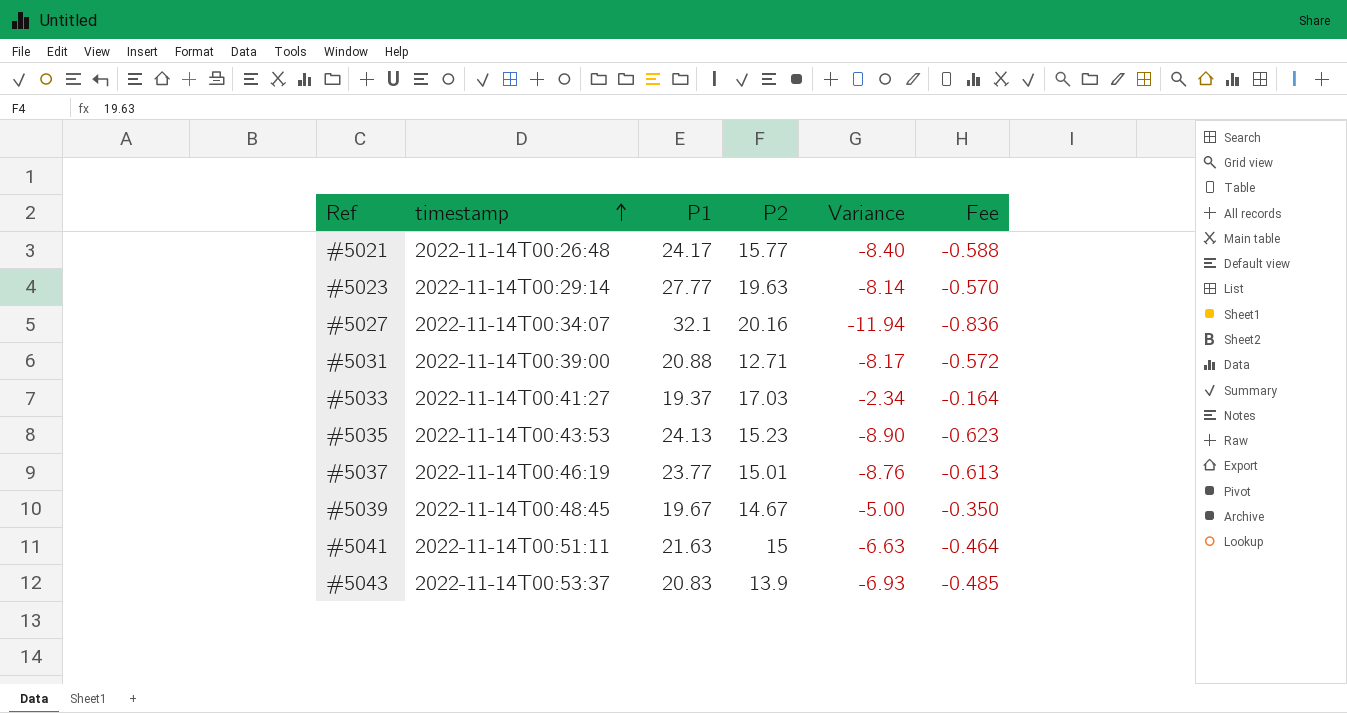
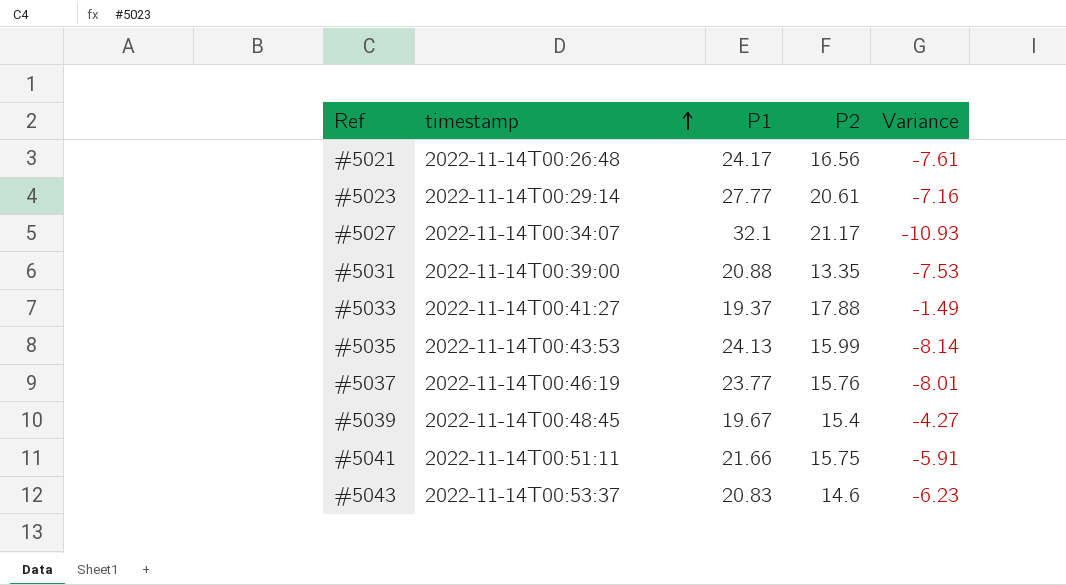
column Fee | formula: [Variance] * 0.07 -> none
#5021 | P2: 15.77 -> 16.56
#5021 | Variance: -8.40 -> -7.61
#5023 | P2: 19.63 -> 20.61
#5023 | Variance: -8.14 -> -7.16
#5027 | P2: 20.16 -> 21.17
#5027 | Variance: -11.94 -> -10.93
#5031 | P2: 12.71 -> 13.35
#5031 | Variance: -8.17 -> -7.53
#5033 | P2: 17.03 -> 17.88
#5033 | Variance: -2.34 -> -1.49
#5035 | P2: 15.23 -> 15.99
#5035 | Variance: -8.90 -> -8.14
#5037 | P2: 15.01 -> 15.76
#5037 | Variance: -8.76 -> -8.01
#5039 | P2: 14.67 -> 15.4
#5039 | Variance: -5.00 -> -4.27
#5041 | P1: 21.63 -> 21.66
#5041 | P2: 15 -> 15.75
#5041 | Variance: -6.63 -> -5.91
#5043 | P2: 13.9 -> 14.6
#5043 | Variance: -6.93 -> -6.23

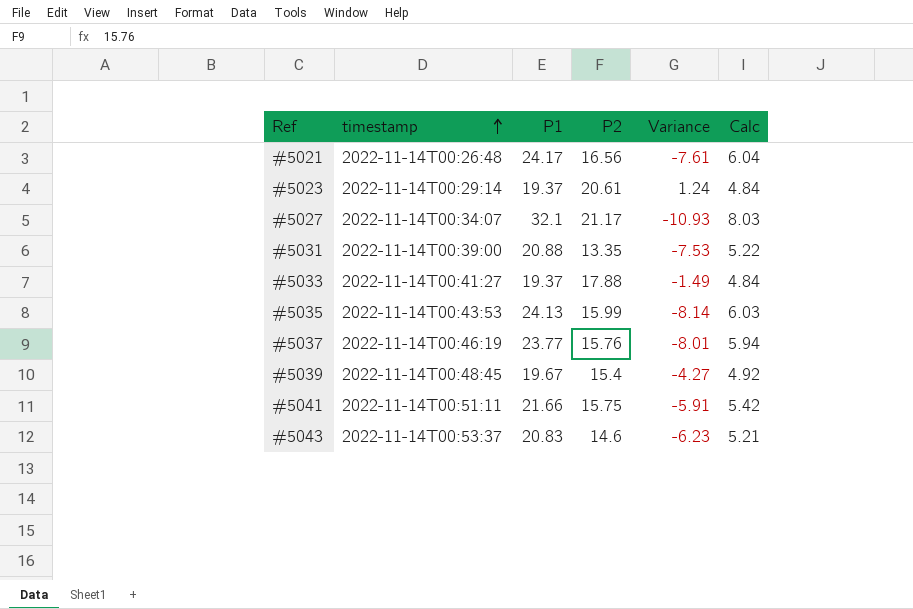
column Calc | formula: none -> [P1] * 0.25
#5023 | P1: 27.77 -> 19.37
#5023 | Variance: -7.16 -> 1.24

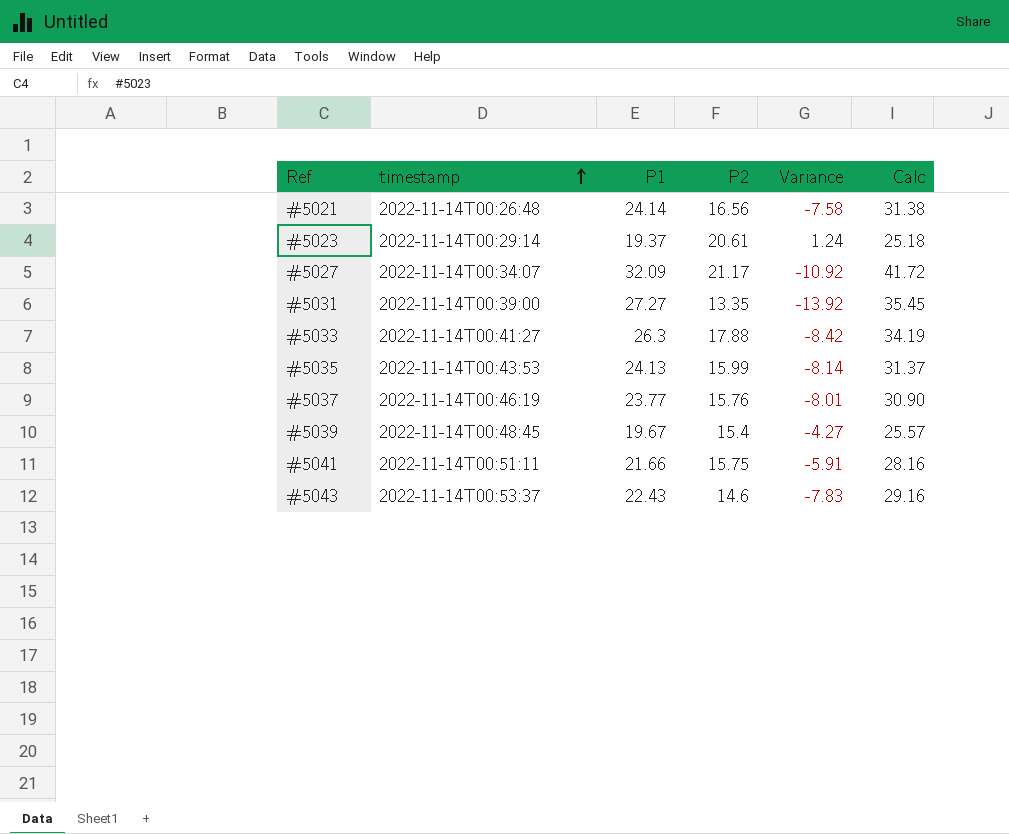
column Calc | formula: [P1] * 0.25 -> [P1] * 1.3
#5021 | P1: 24.17 -> 24.14
#5021 | Variance: -7.61 -> -7.58
#5027 | P1: 32.1 -> 32.09
#5027 | Variance: -10.93 -> -10.92
#5031 | P1: 20.88 -> 27.27
#5031 | Variance: -7.53 -> -13.92
#5033 | P1: 19.37 -> 26.3
#5033 | Variance: -1.49 -> -8.42
#5043 | P1: 20.83 -> 22.43
#5043 | Variance: -6.23 -> -7.83

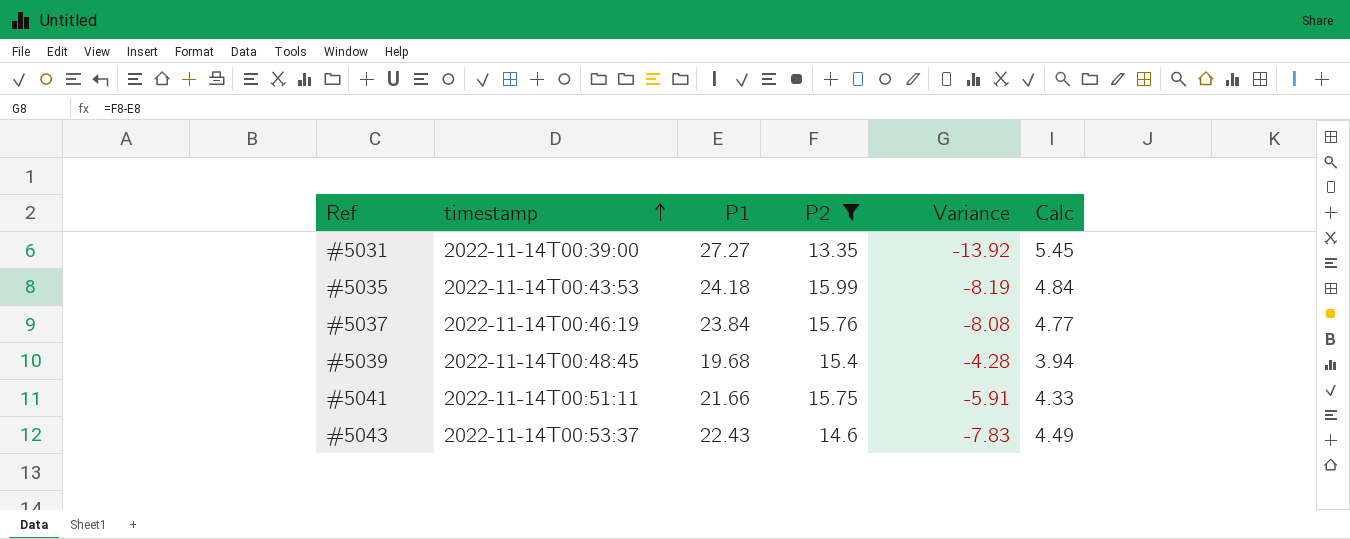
filter: none -> P2 <= 15.99
column Calc | formula: [P1] * 1.3 -> [P1] * 0.2
#5035 | P1: 24.13 -> 24.18
#5035 | Variance: -8.14 -> -8.19
#5037 | P1: 23.77 -> 23.84
#5037 | Variance: -8.01 -> -8.08
#5039 | P1: 19.67 -> 19.68
#5039 | Variance: -4.27 -> -4.28

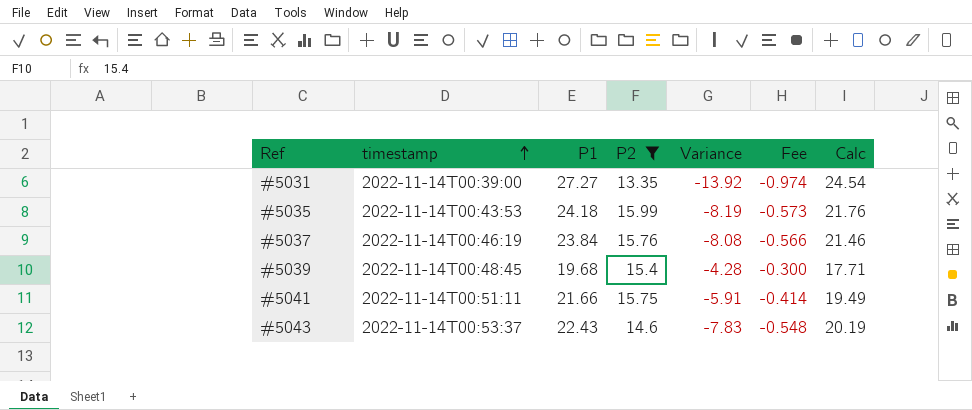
column Fee | formula: none -> [Variance] * 0.07
column Calc | formula: [P1] * 0.2 -> [P1] * 0.9

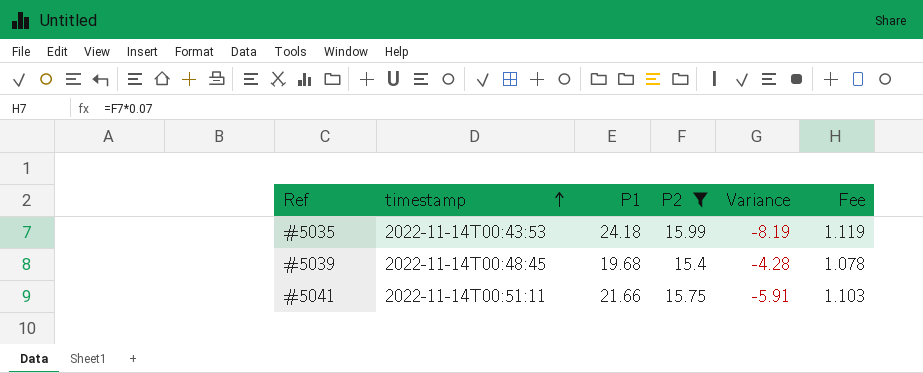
column Calc | formula: [P1] * 0.9 -> none
column Fee | formula: [Variance] * 0.07 -> [P2] * 0.07
row #5031: 2022-11-14T00:39:00 | 27.27 | 13.35 | -13.92 | -0.974 | 24.54 -> none
row #5037: 2022-11-14T00:46:19 | 23.84 | 15.76 | -8.08 | -0.566 | 21.46 -> none
row #5043: 2022-11-14T00:53:37 | 22.43 | 14.6 | -7.83 | -0.548 | 20.19 -> none

